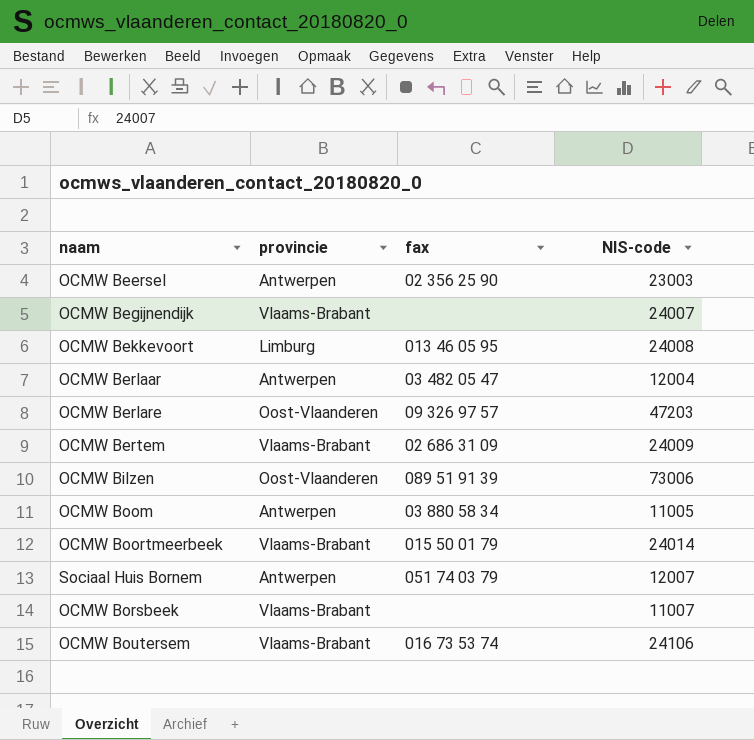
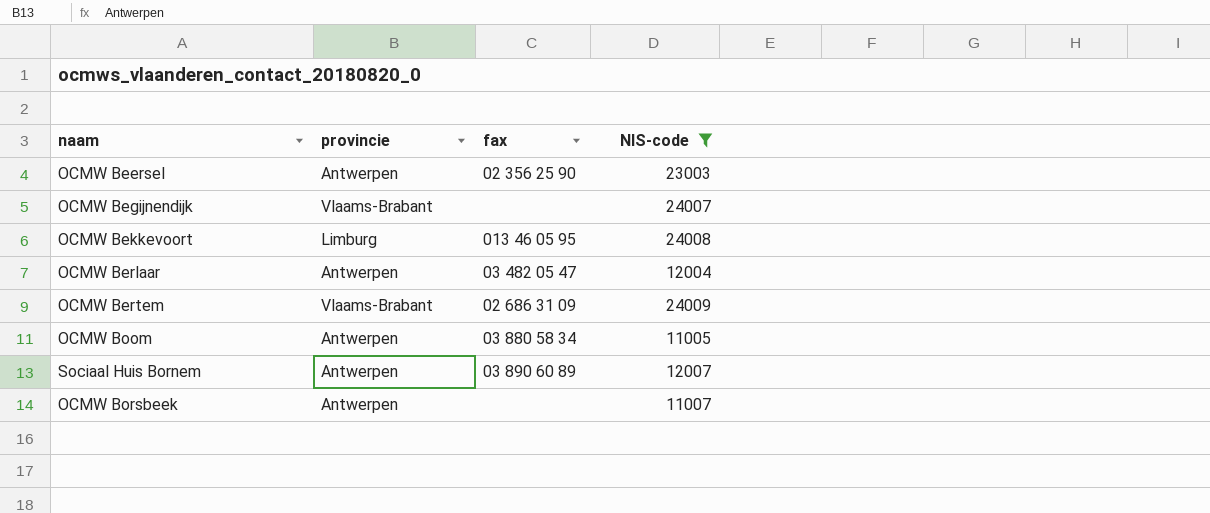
filter: none -> NIS-code <= 24009
Sociaal Huis Bornem | fax: 051 74 03 79 -> 03 890 60 89
OCMW Borsbeek | provincie: Vlaams-Brabant -> Antwerpen

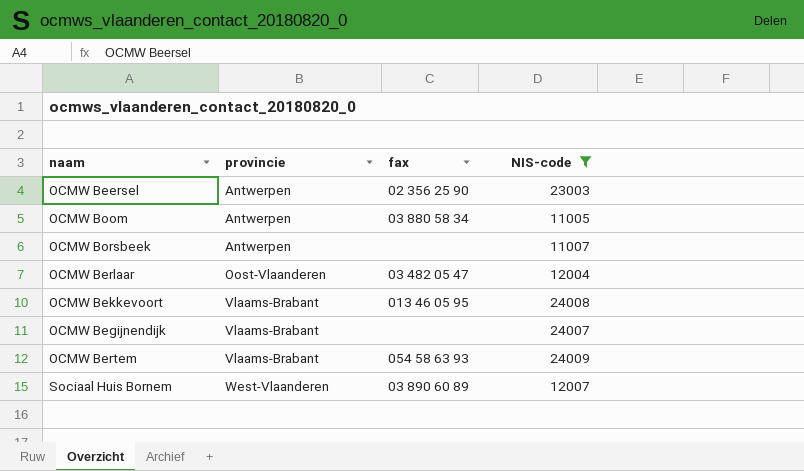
row order: none -> provincie ascending
OCMW Berlaar | provincie: Antwerpen -> Oost-Vlaanderen
OCMW Bekkevoort | provincie: Limburg -> Vlaams-Brabant
OCMW Bertem | fax: 02 686 31 09 -> 054 58 63 93
Sociaal Huis Bornem | provincie: Antwerpen -> West-Vlaanderen

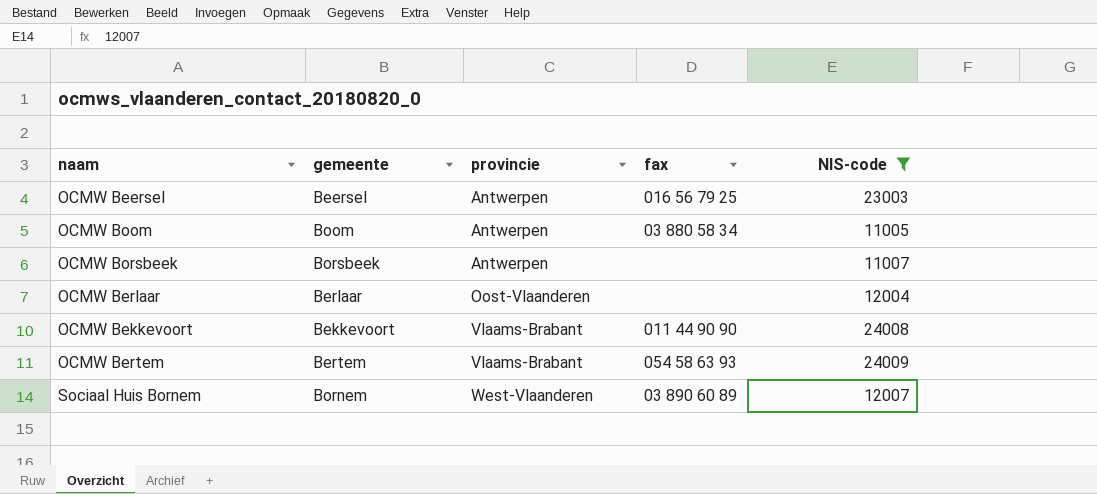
column gemeente | position: none -> 2
row OCMW Begijnendijk: Vlaams-Brabant | none | 24007 -> none
OCMW Beersel | fax: 02 356 25 90 -> 016 56 79 25
OCMW Berlaar | fax: 03 482 05 47 -> none
OCMW Bekkevoort | fax: 013 46 05 95 -> 011 44 90 90

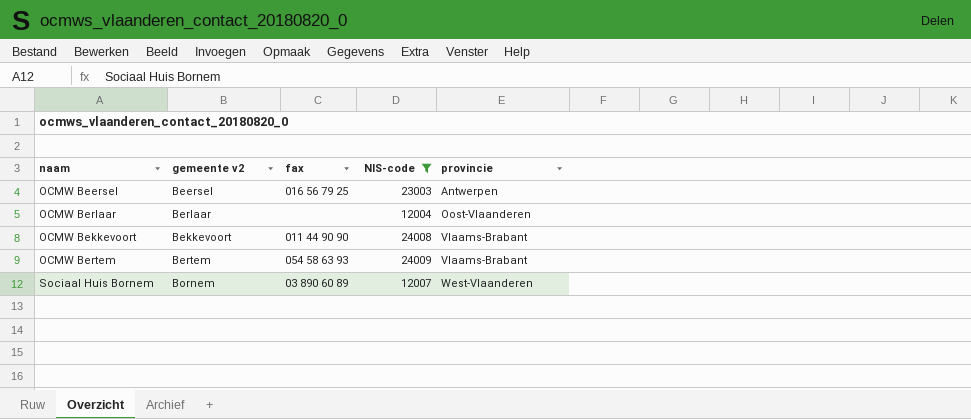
column name: gemeente -> gemeente v2
column provincie | position: 3 -> 5
row OCMW Boom: Boom | Antwerpen | 03 880 58 34 | 11005 -> none
row OCMW Borsbeek: Borsbeek | Antwerpen | none | 11007 -> none

